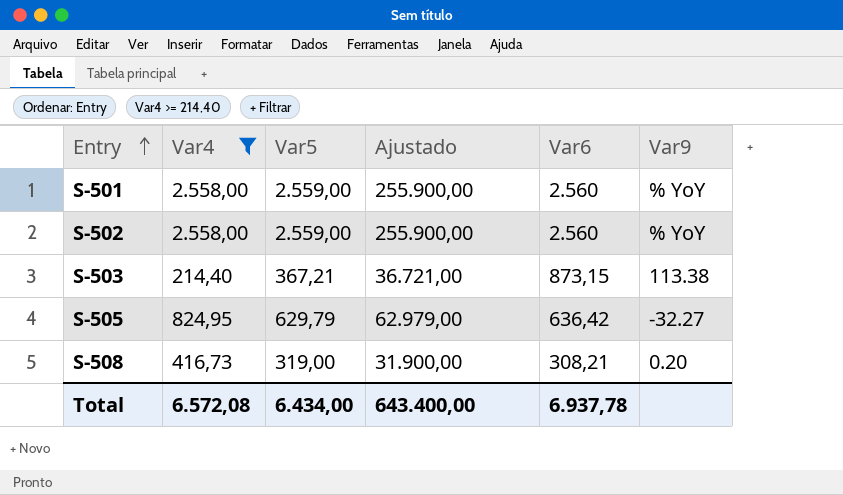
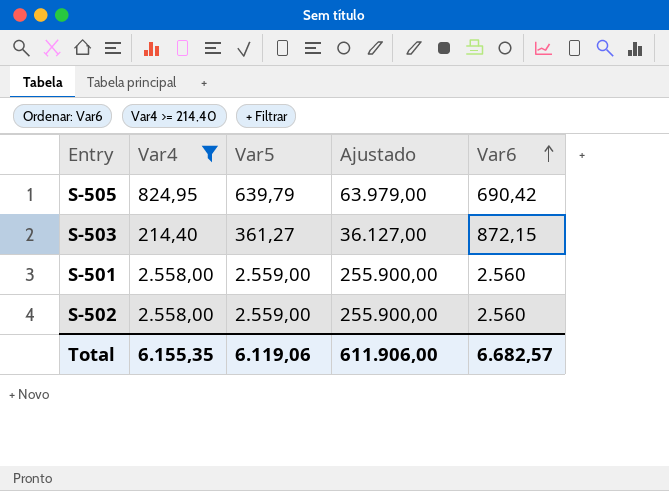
row order: Entry ascending -> Var6 ascending
column Var9 | position: 6 -> none
row S-508: 416,73 | 319,00 | 31.900,00 | 308,21 | 0.20 -> none
S-505 | Var5: 629,79 -> 639,79
S-505 | Ajustado: 62.979,00 -> 63.979,00
S-505 | Var6: 636,42 -> 690,42
S-503 | Var5: 367,21 -> 361,27
S-503 | Ajustado: 36.721,00 -> 36.127,00
S-503 | Var6: 873,15 -> 872,15
Total | Var4: 6.572,08 -> 6.155,35
Total | Var5: 6.434,00 -> 6.119,06
Total | Ajustado: 643.400,00 -> 611.906,00
Total | Var6: 6.937,78 -> 6.682,57

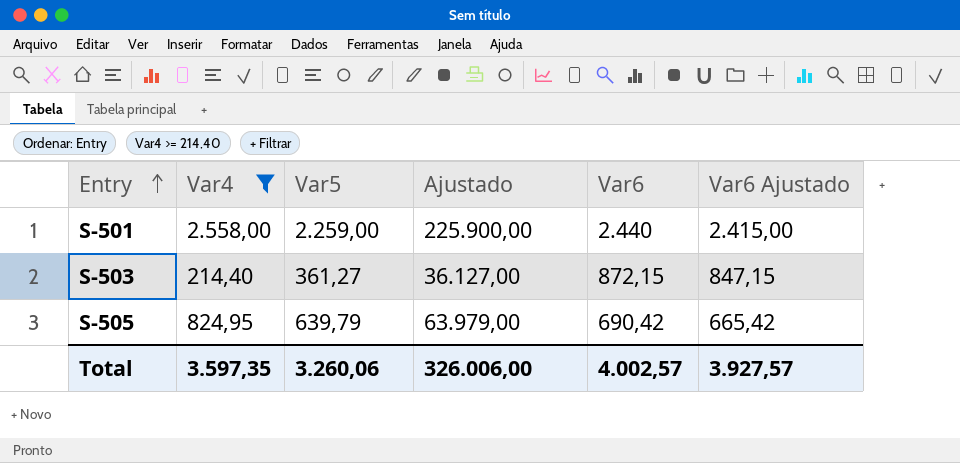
row order: Var6 ascending -> Entry ascending
column Var6 Ajustado | formula: none -> [Var6] - 25
row S-502: 2.558,00 | 2.559,00 | 255.900,00 | 2.560 -> none
S-501 | Var5: 2.559,00 -> 2.259,00
S-501 | Ajustado: 255.900,00 -> 225.900,00
S-501 | Var6: 2.560 -> 2.440
Total | Var4: 6.155,35 -> 3.597,35
Total | Var5: 6.119,06 -> 3.260,06
Total | Ajustado: 611.906,00 -> 326.006,00
Total | Var6: 6.682,57 -> 4.002,57

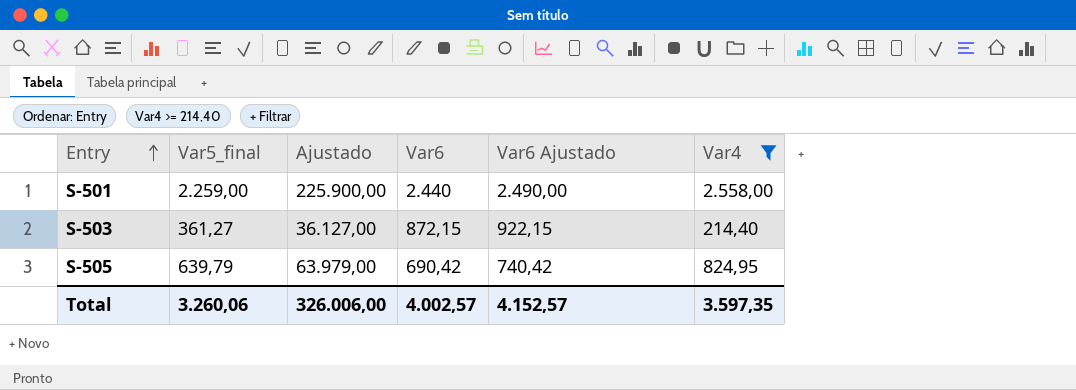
column name: Var5 -> Var5_final
column Var6 Ajustado | formula: [Var6] - 25 -> [Var6] + 50
column Var4 | position: 2 -> 6
Total | Var6 Ajustado: 3.927,57 -> 4.152,57

